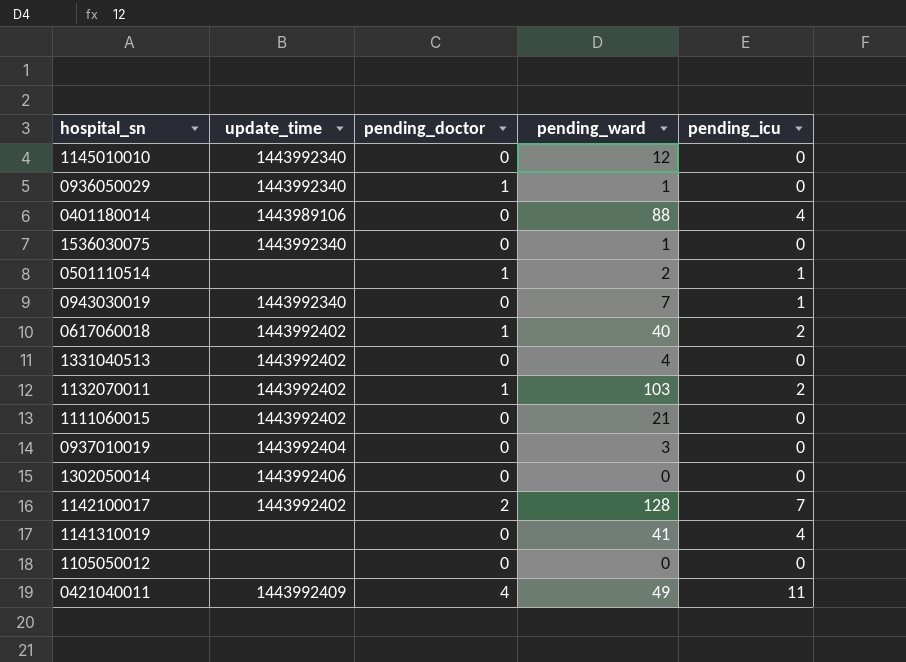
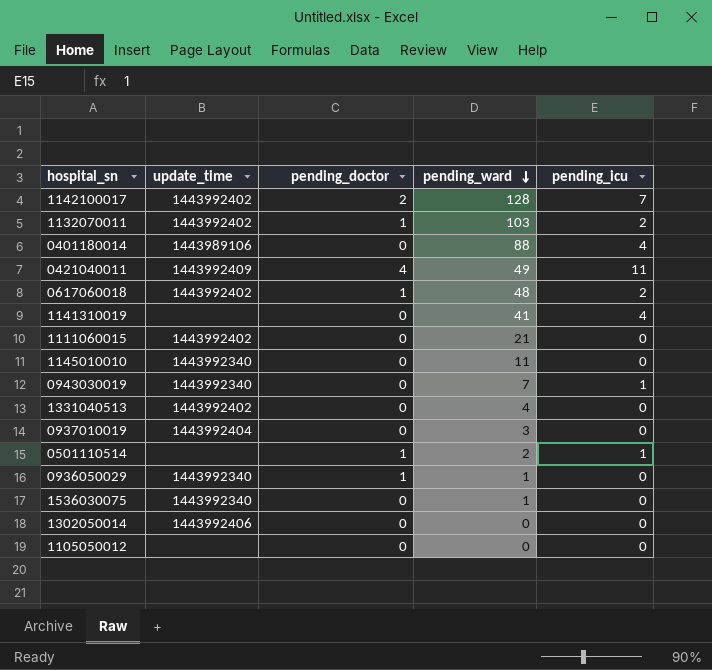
row order: none -> pending_ward descending
0617060018 | pending_ward: 40 -> 48
1145010010 | pending_ward: 12 -> 11

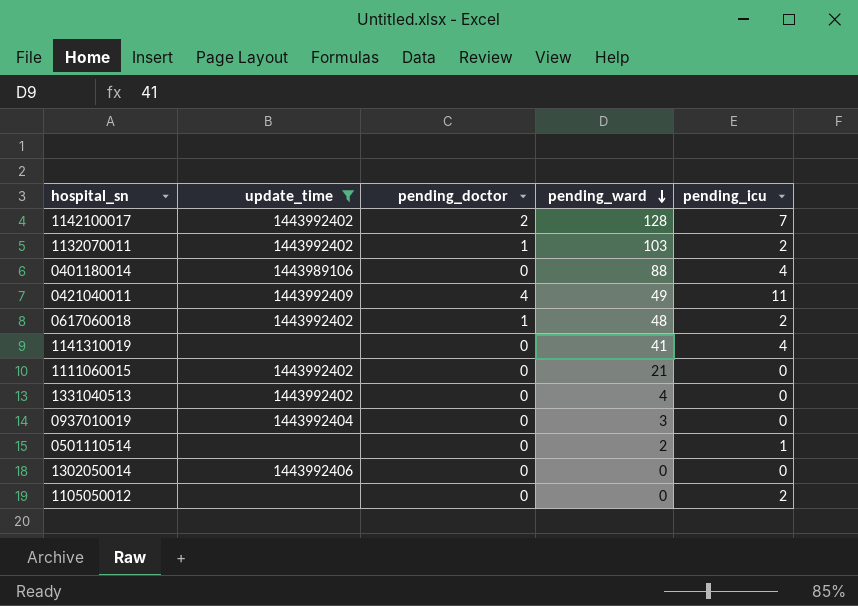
filter: none -> update_time != 1443992340
0501110514 | pending_doctor: 1 -> 0
1105050012 | pending_icu: 0 -> 2

